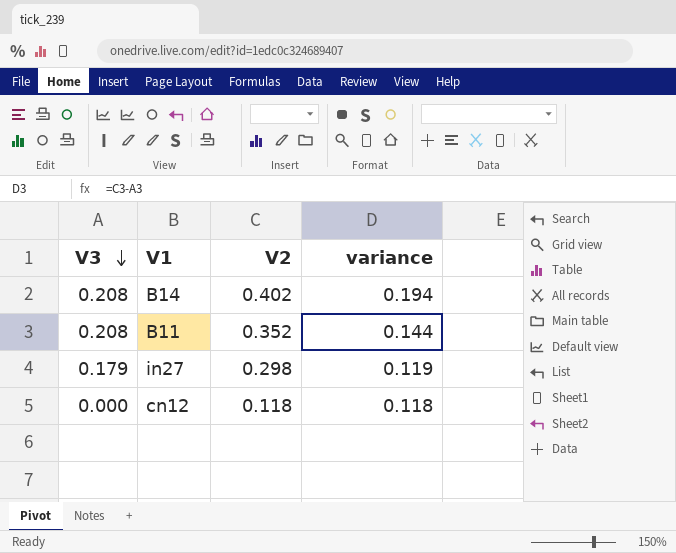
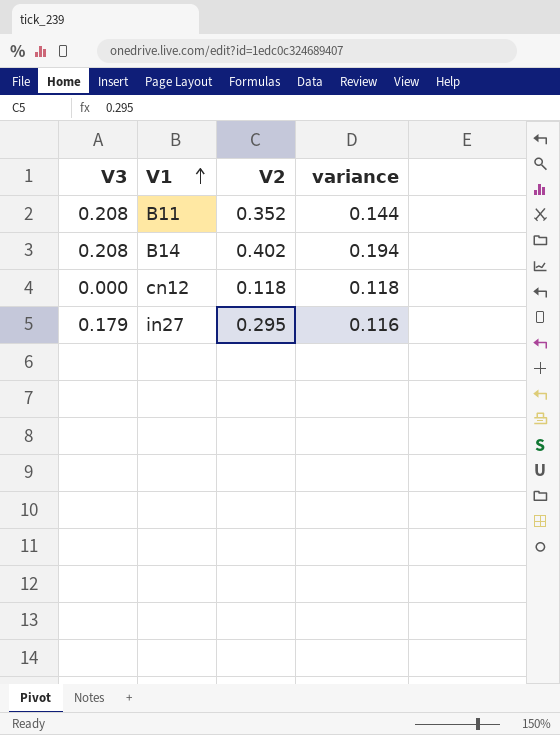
row order: V3 descending -> V1 ascending
in27 | V2: 0.298 -> 0.295
in27 | variance: 0.119 -> 0.116

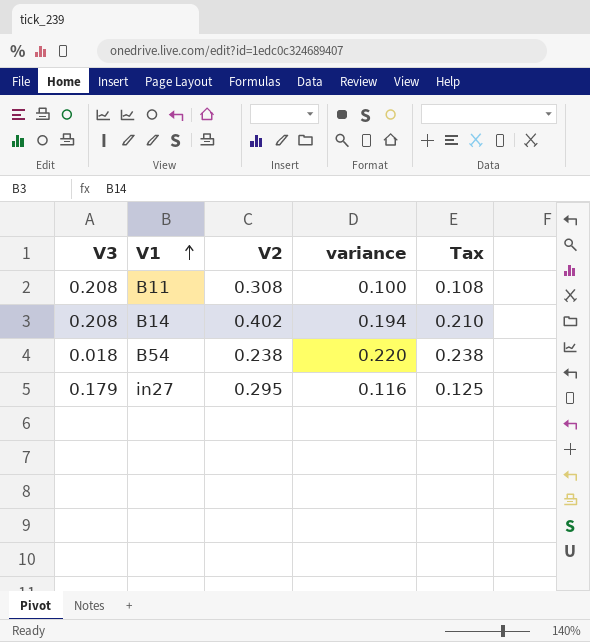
column Tax | formula: none -> [variance] * 1.08
row cn12: 0.000 | 0.118 | 0.118 -> none
B11 | V2: 0.352 -> 0.308
B11 | variance: 0.144 -> 0.100
row B54: none -> 0.018 | 0.238 | 0.220 | 0.238

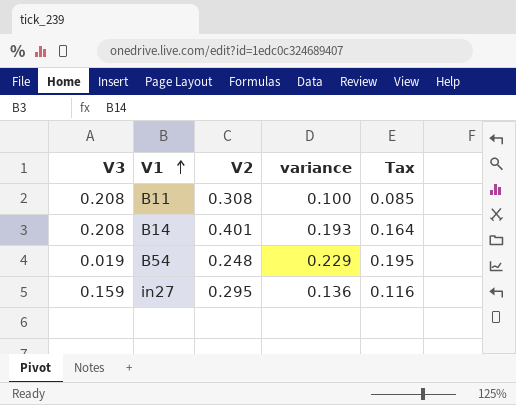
column Tax | formula: [variance] * 1.08 -> [variance] * 0.85
B14 | V2: 0.402 -> 0.401
B14 | variance: 0.194 -> 0.193
B54 | V3: 0.018 -> 0.019
B54 | V2: 0.238 -> 0.248
B54 | variance: 0.220 -> 0.229
in27 | V3: 0.179 -> 0.159
in27 | variance: 0.116 -> 0.136

